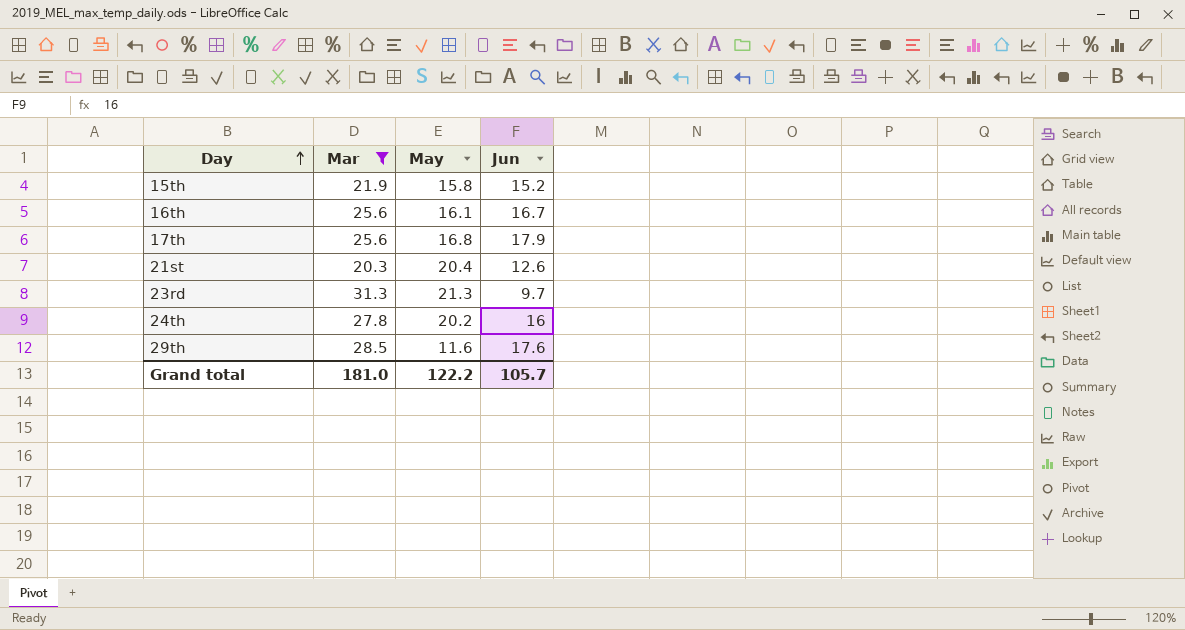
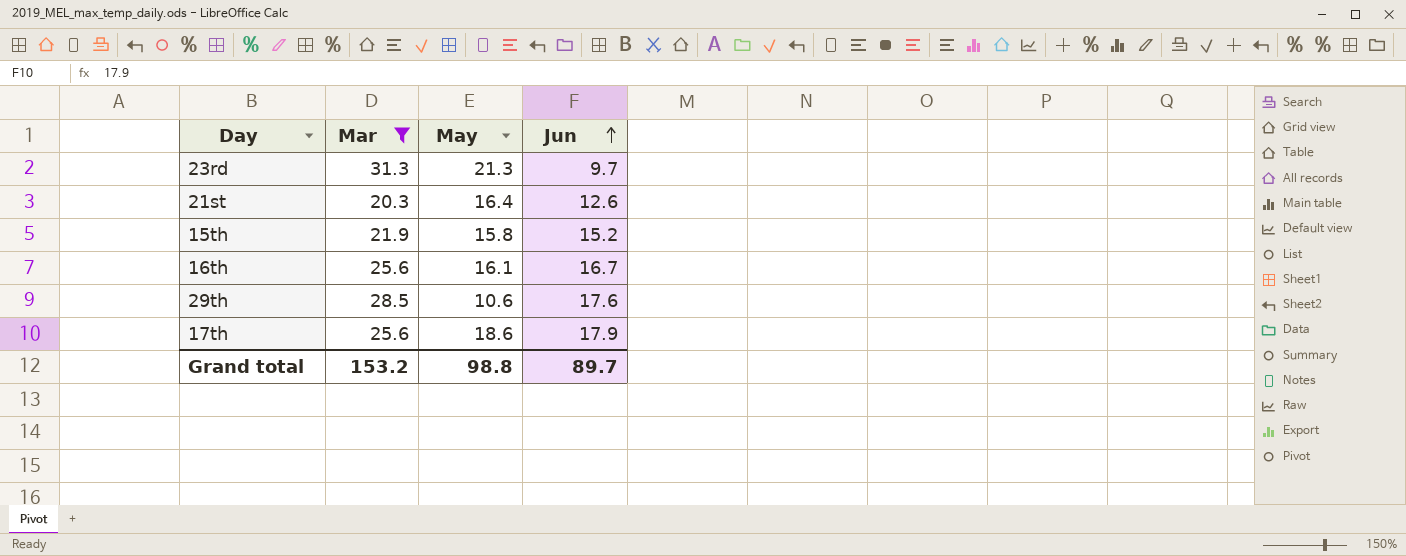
row order: Day ascending -> Jun ascending
row 24th: 27.8 | 20.2 | 16 -> none
21st | May: 20.4 -> 16.4
29th | May: 11.6 -> 10.6
17th | May: 16.8 -> 18.6
Grand total | Mar: 181.0 -> 153.2
Grand total | May: 122.2 -> 98.8
Grand total | Jun: 105.7 -> 89.7

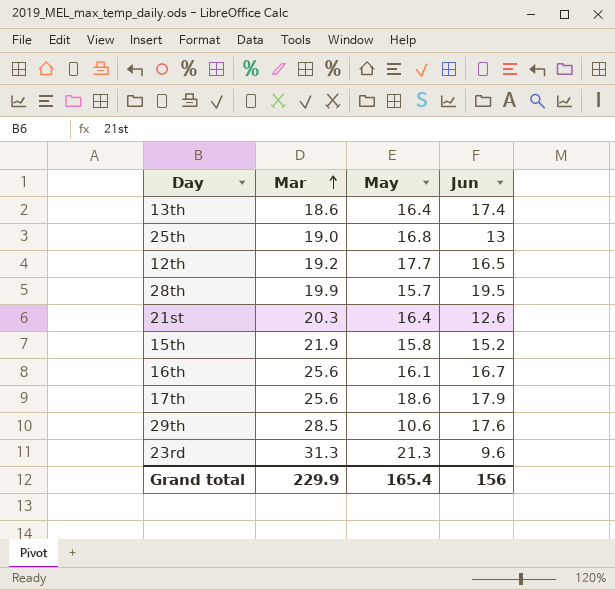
filter: Mar >= 20.3 -> none
row order: Jun ascending -> Mar ascending
23rd | Jun: 9.7 -> 9.6
Grand total | Mar: 153.2 -> 229.9
Grand total | May: 98.8 -> 165.4
Grand total | Jun: 89.7 -> 156

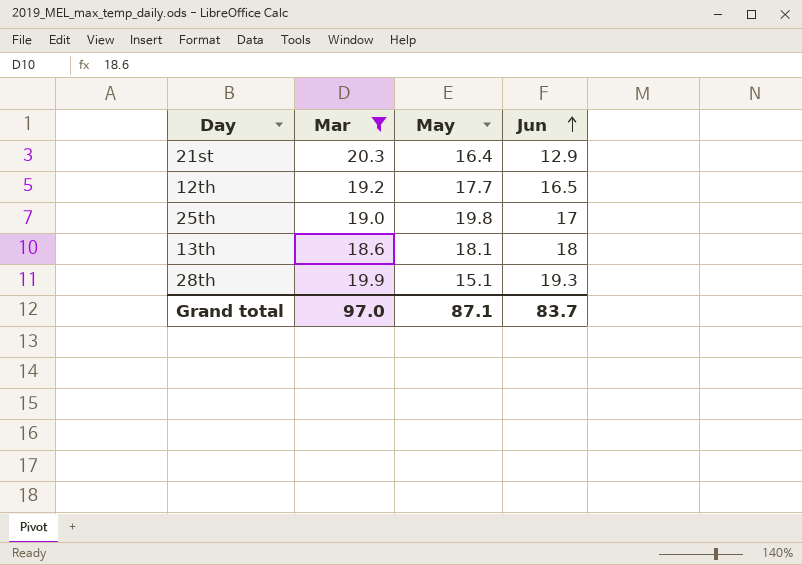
filter: none -> Mar <= 20.3
row order: Mar ascending -> Jun ascending
21st | Jun: 12.6 -> 12.9
25th | May: 16.8 -> 19.8
25th | Jun: 13 -> 17
13th | May: 16.4 -> 18.1
13th | Jun: 17.4 -> 18
28th | May: 15.7 -> 15.1
28th | Jun: 19.5 -> 19.3
Grand total | Mar: 229.9 -> 97.0
Grand total | May: 165.4 -> 87.1
Grand total | Jun: 156 -> 83.7

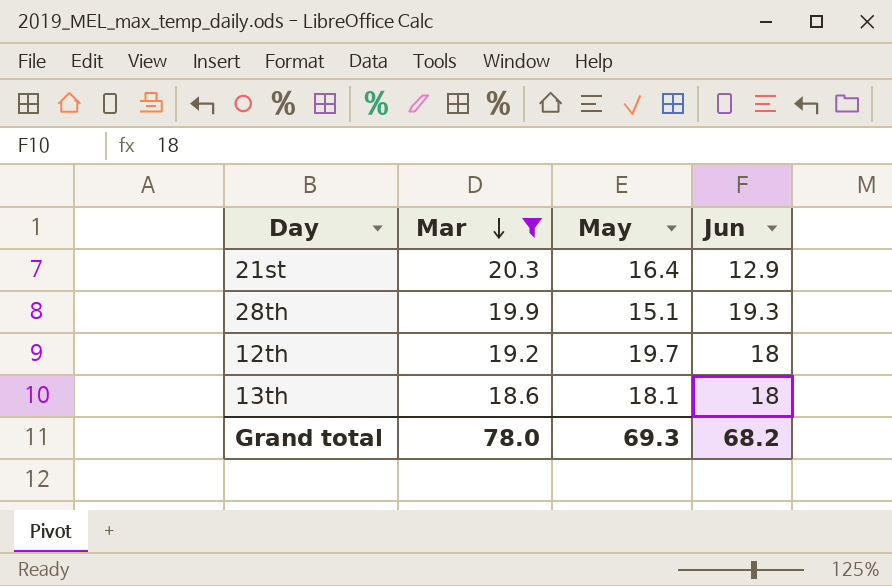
row order: Jun ascending -> Mar descending
row 25th: 19.0 | 19.8 | 17 -> none
12th | May: 17.7 -> 19.7
12th | Jun: 16.5 -> 18
Grand total | Mar: 97.0 -> 78.0
Grand total | May: 87.1 -> 69.3
Grand total | Jun: 83.7 -> 68.2

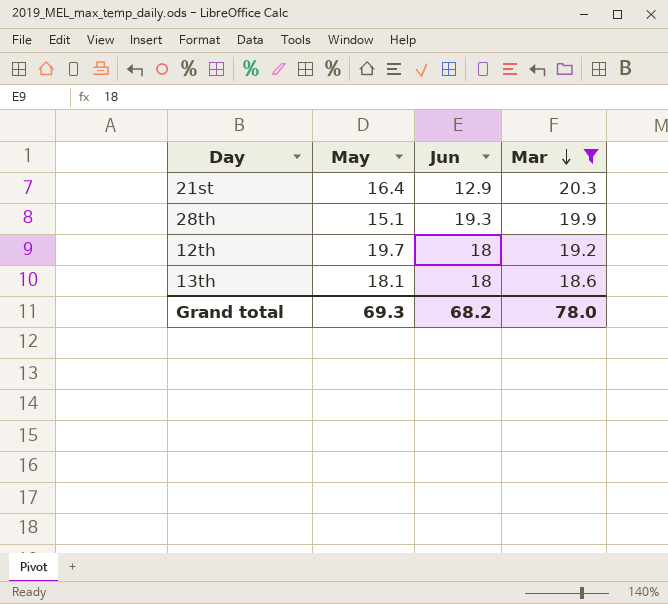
column Mar | position: 2 -> 4

